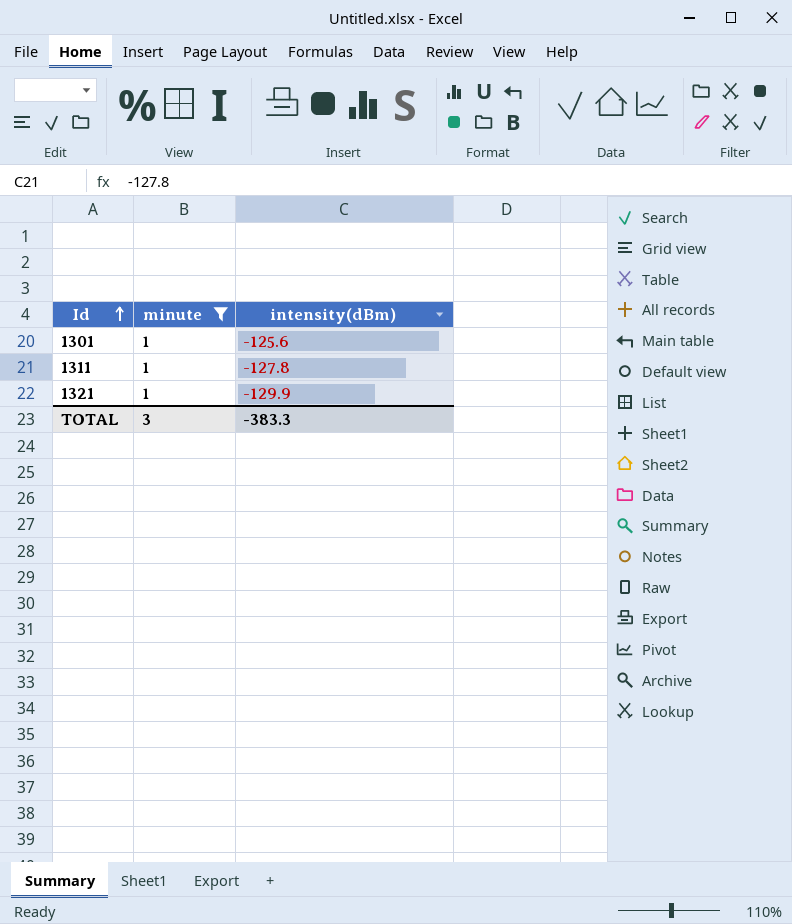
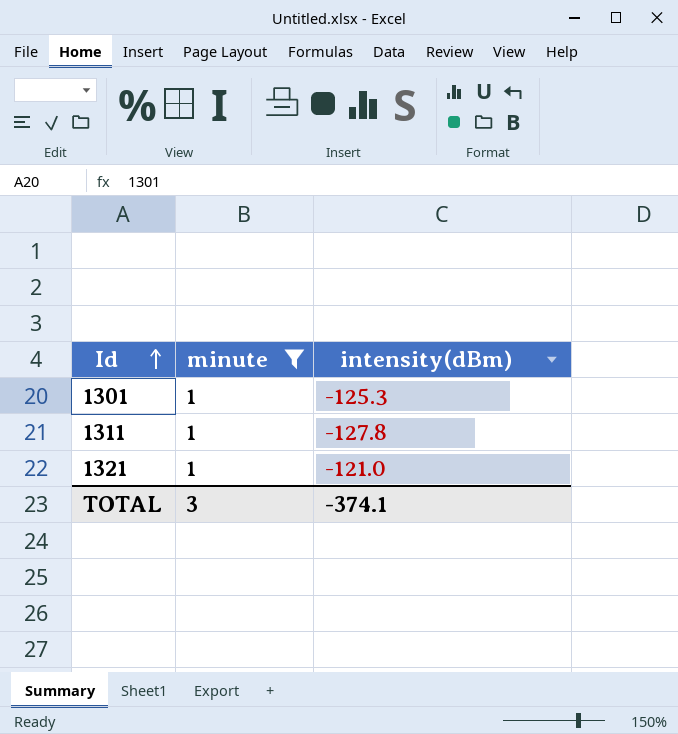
1301 | intensity(dBm): -125.6 -> -125.3
1321 | intensity(dBm): -129.9 -> -121.0
TOTAL | intensity(dBm): -383.3 -> -374.1

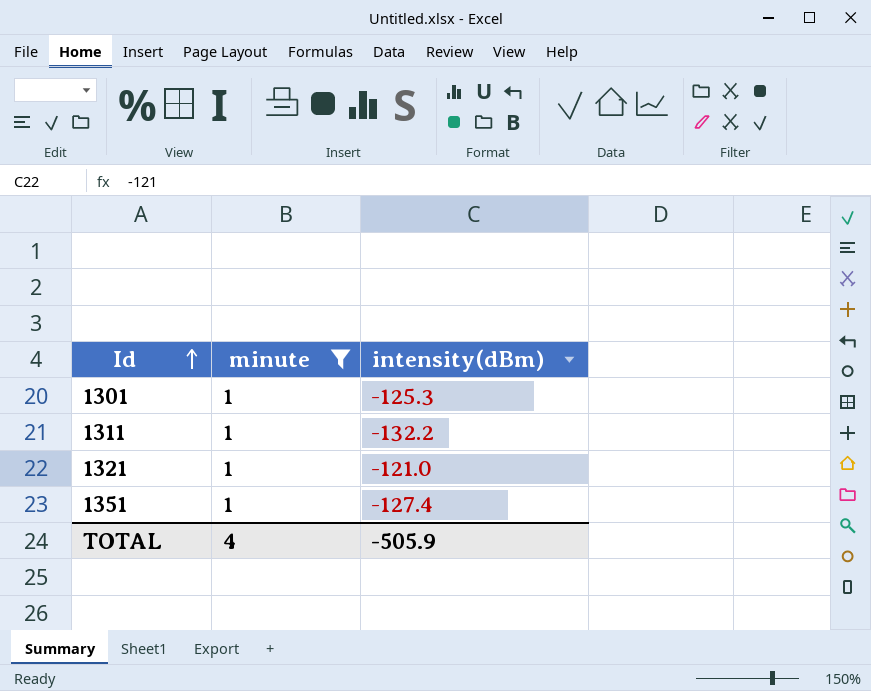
1311 | intensity(dBm): -127.8 -> -132.2
row 1351: none -> 1 | -127.4
TOTAL | minute: 3 -> 4
TOTAL | intensity(dBm): -374.1 -> -505.9

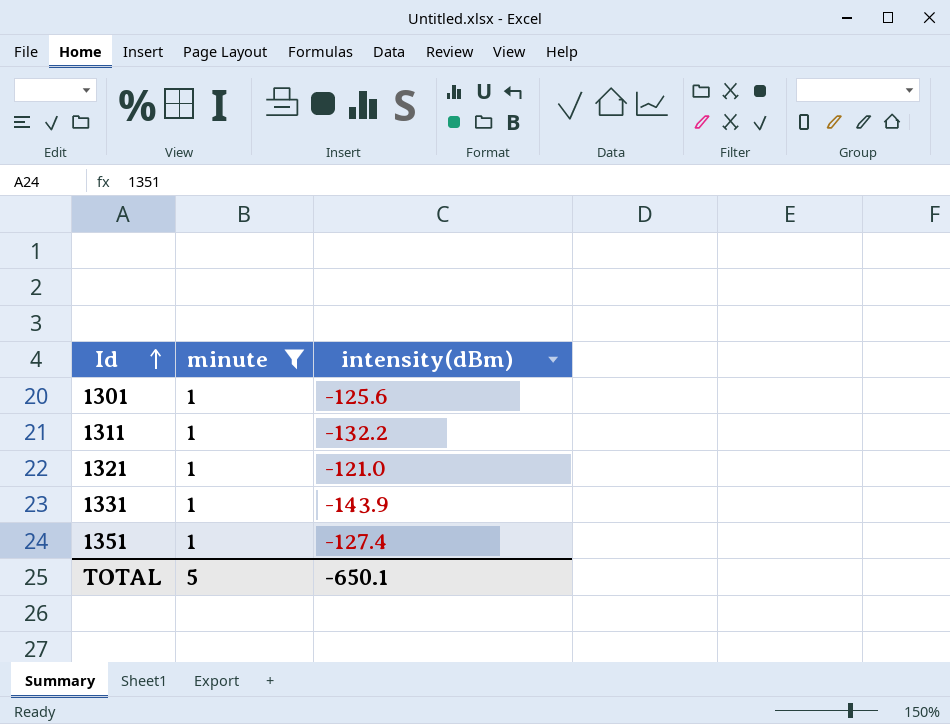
1301 | intensity(dBm): -125.3 -> -125.6
row 1331: none -> 1 | -143.9
TOTAL | minute: 4 -> 5
TOTAL | intensity(dBm): -505.9 -> -650.1

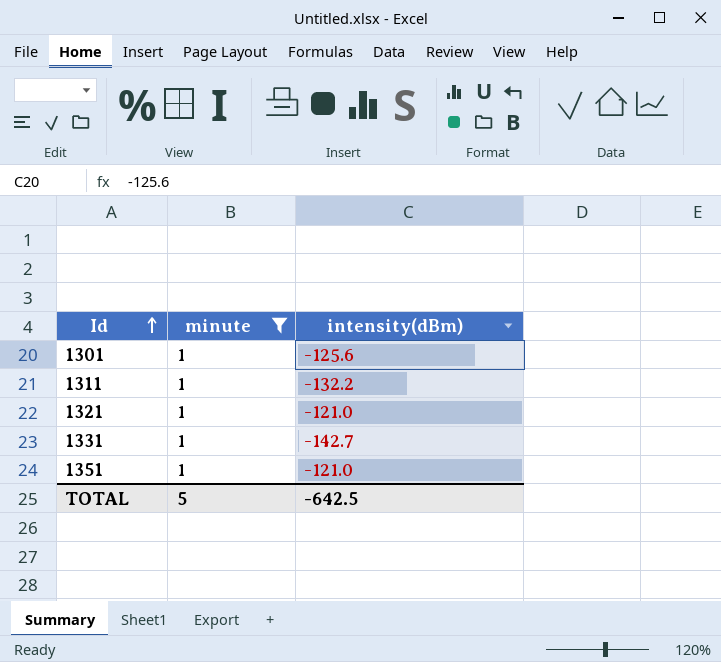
1331 | intensity(dBm): -143.9 -> -142.7
1351 | intensity(dBm): -127.4 -> -121.0
TOTAL | intensity(dBm): -650.1 -> -642.5

